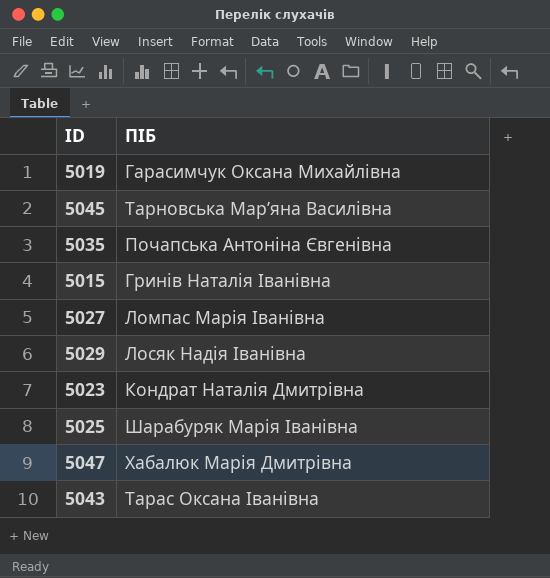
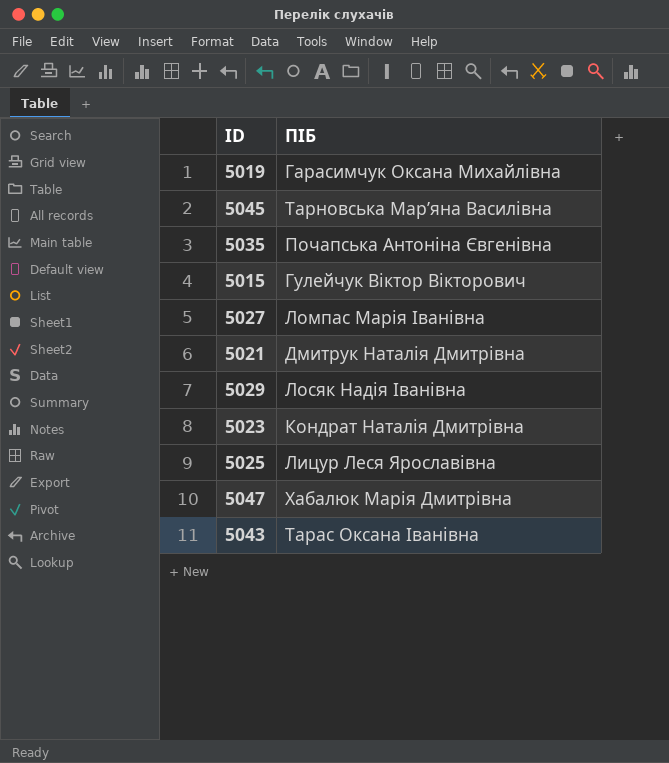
5015 | ПІБ: Гринів Наталія Іванівна -> Гулейчук Віктор Вікторович
row 5021: none -> Дмитрук Наталія Дмитрівна
5025 | ПІБ: Шарабуряк Марія Іванівна -> Лицур Леся Ярославівна

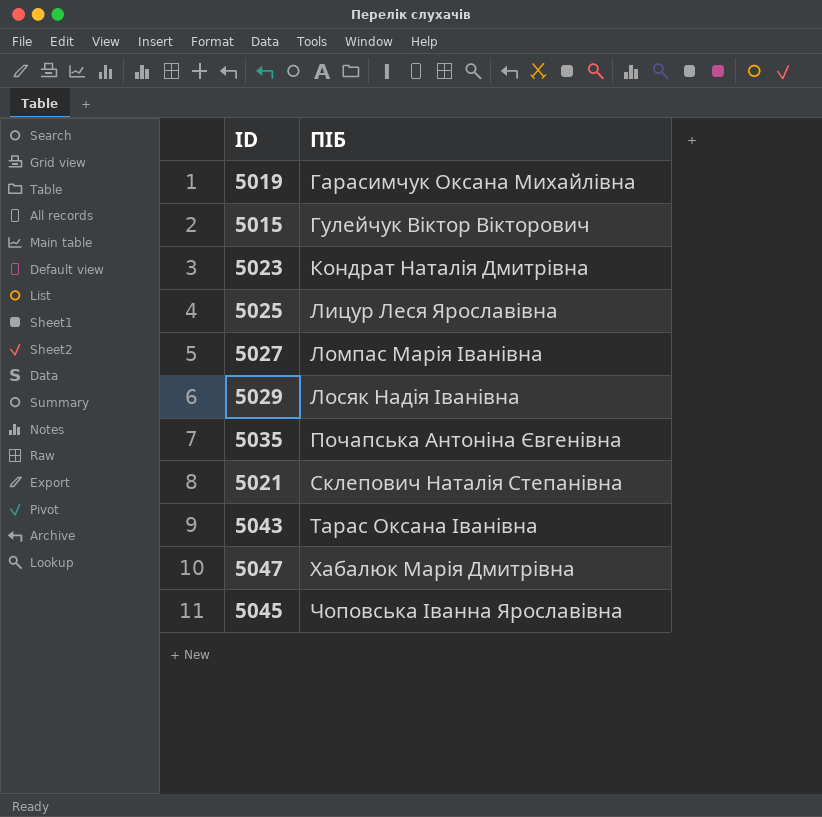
row order: none -> ПІБ ascending
5021 | ПІБ: Дмитрук Наталія Дмитрівна -> Склепович Наталія Степанівна
5045 | ПІБ: Тарновська Мар’яна Василівна -> Чоповська Іванна Ярославівна

